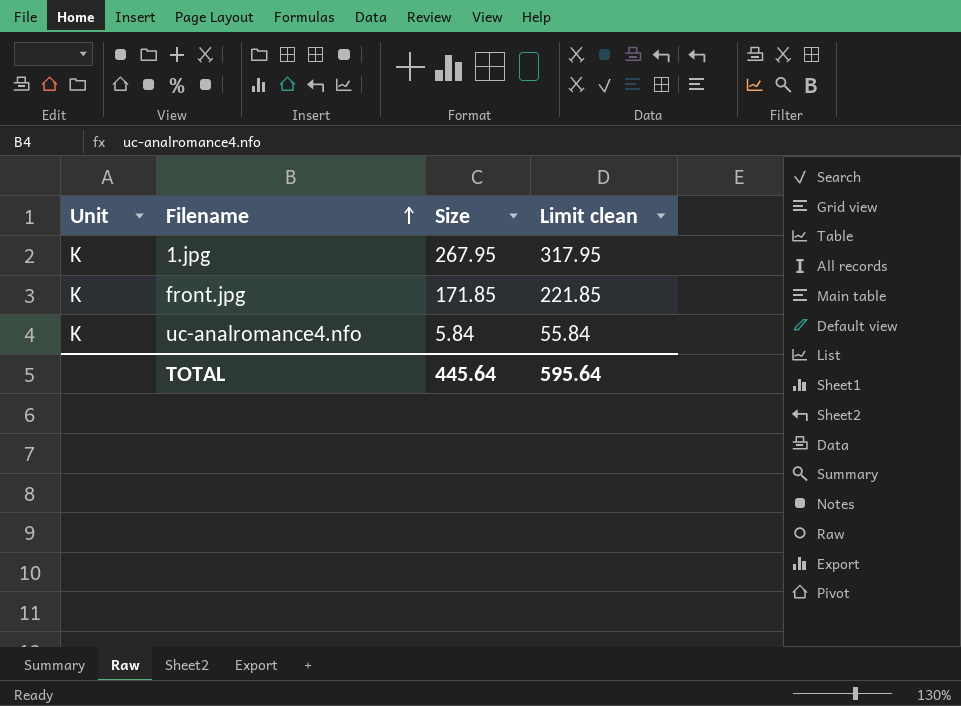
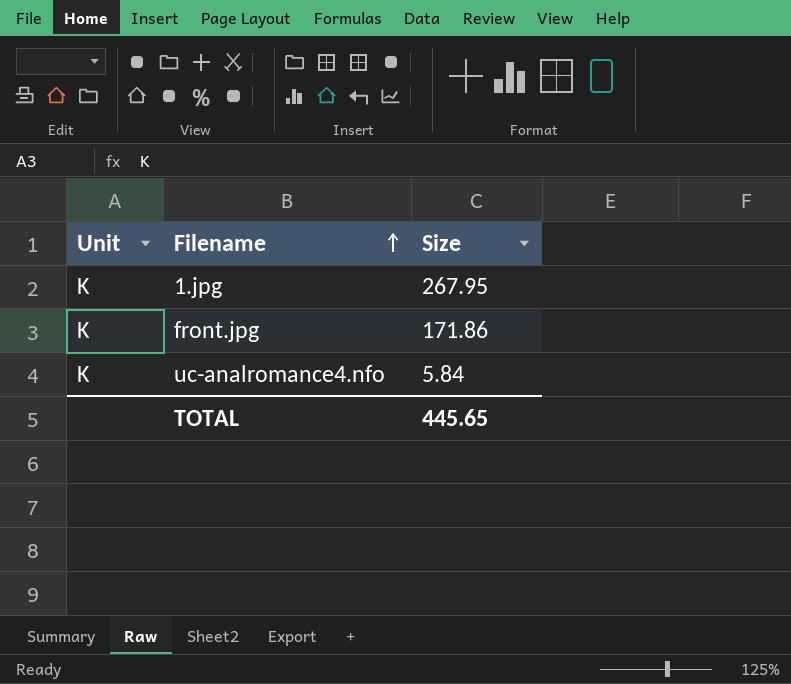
column Limit clean | formula: [Size] + 50 -> none
front.jpg | Size: 171.85 -> 171.86
TOTAL | Size: 445.64 -> 445.65

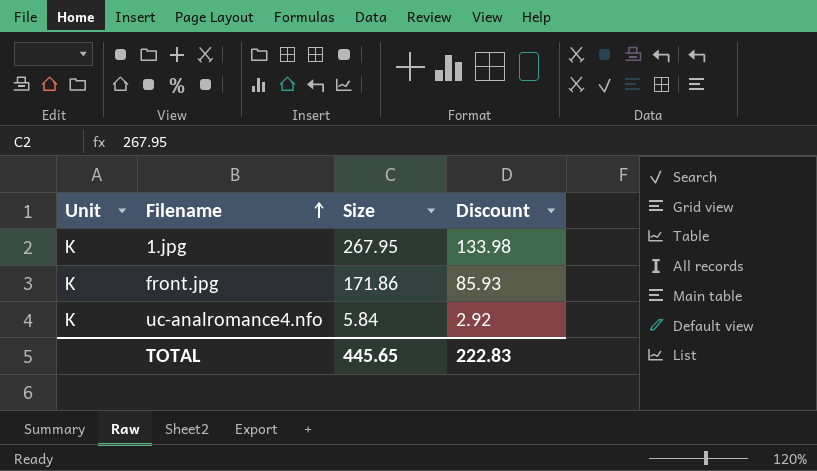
column Discount | formula: none -> [Size] * 0.5

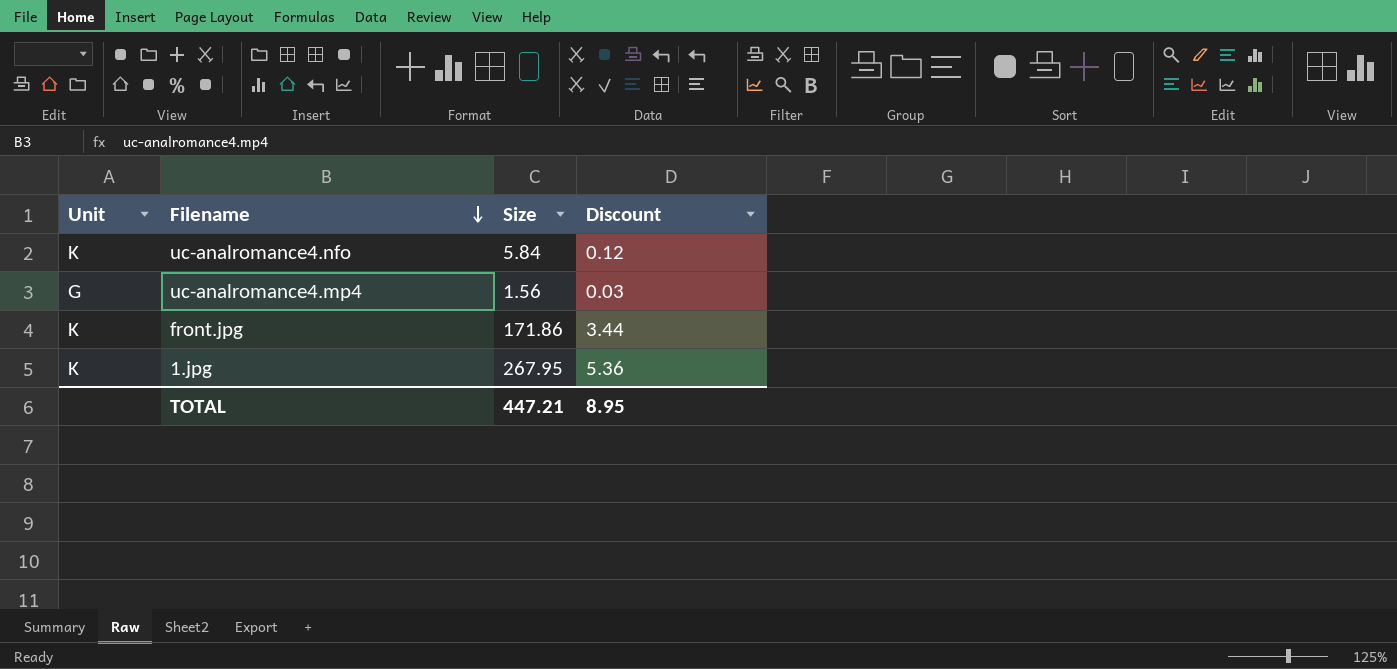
row order: Filename ascending -> Filename descending
column Discount | formula: [Size] * 0.5 -> [Size] * 0.02
row uc-analromance4.mp4: none -> G | 1.56 | 0.03
TOTAL | Size: 445.65 -> 447.21
TOTAL | Discount: 222.83 -> 8.95

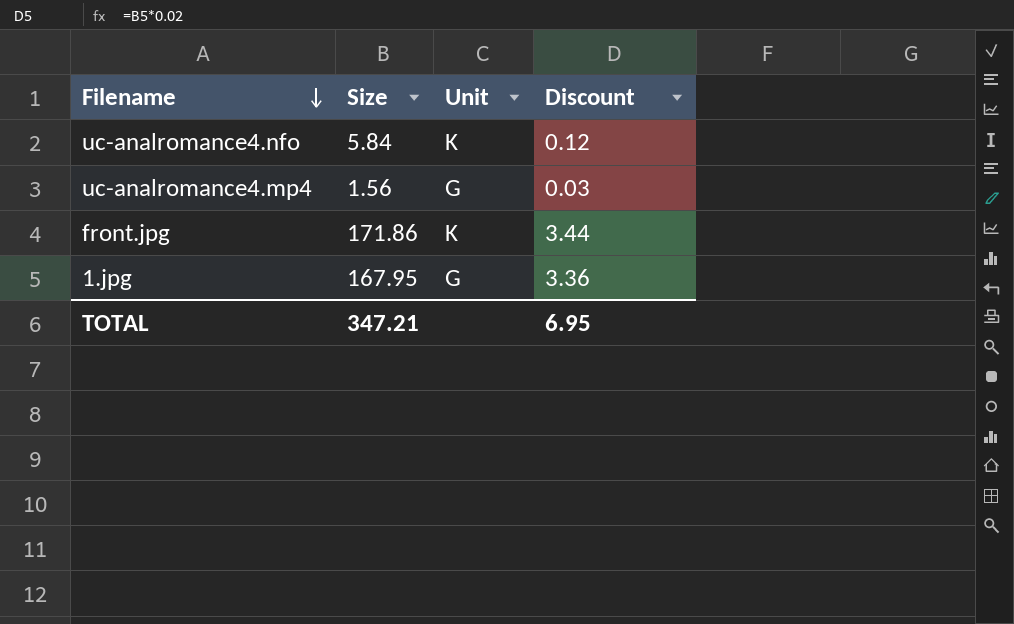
column Unit | position: 1 -> 3
1.jpg | Size: 267.95 -> 167.95
1.jpg | Unit: K -> G
1.jpg | Discount: 5.36 -> 3.36
TOTAL | Size: 447.21 -> 347.21
TOTAL | Discount: 8.95 -> 6.95

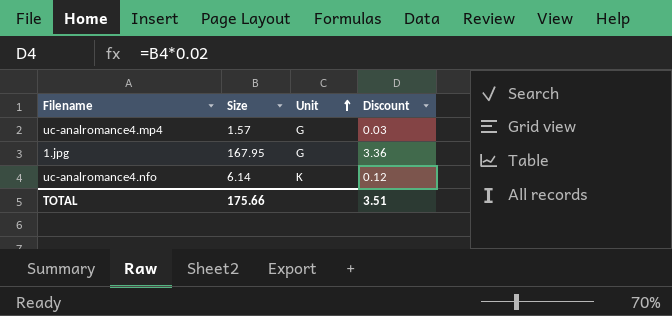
row order: Filename descending -> Unit ascending
row front.jpg: 171.86 | K | 3.44 -> none
uc-analromance4.mp4 | Size: 1.56 -> 1.57
uc-analromance4.nfo | Size: 5.84 -> 6.14
TOTAL | Size: 347.21 -> 175.66
TOTAL | Discount: 6.95 -> 3.51

